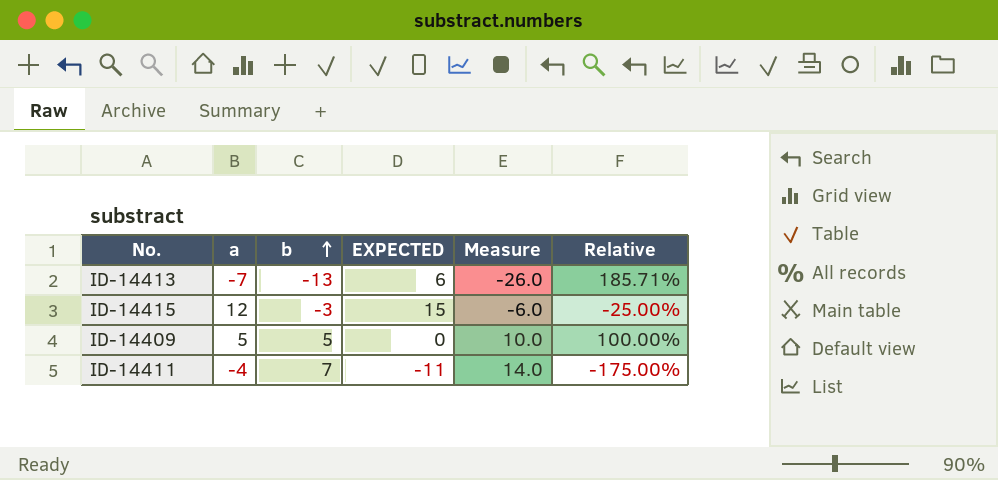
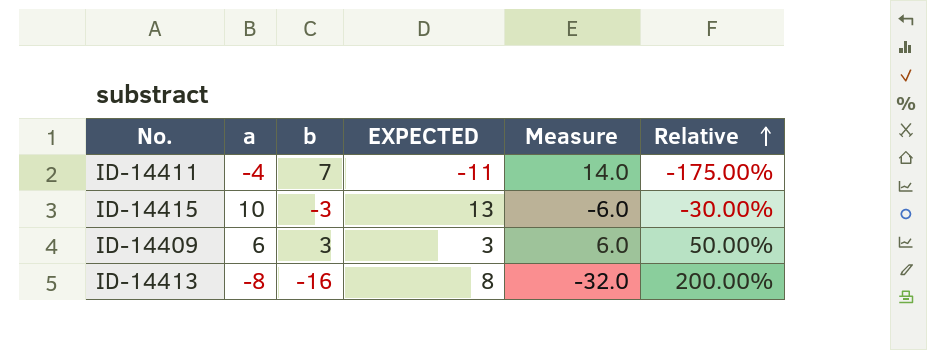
row order: b ascending -> Relative ascending
ID-14415 | a: 12 -> 10
ID-14415 | EXPECTED: 15 -> 13
ID-14415 | Relative: -25.00% -> -30.00%
ID-14409 | a: 5 -> 6
ID-14409 | b: 5 -> 3
ID-14409 | EXPECTED: 0 -> 3
ID-14409 | Measure: 10.0 -> 6.0
ID-14409 | Relative: 100.00% -> 50.00%
ID-14413 | a: -7 -> -8
ID-14413 | b: -13 -> -16
ID-14413 | EXPECTED: 6 -> 8
ID-14413 | Measure: -26.0 -> -32.0
ID-14413 | Relative: 185.71% -> 200.00%

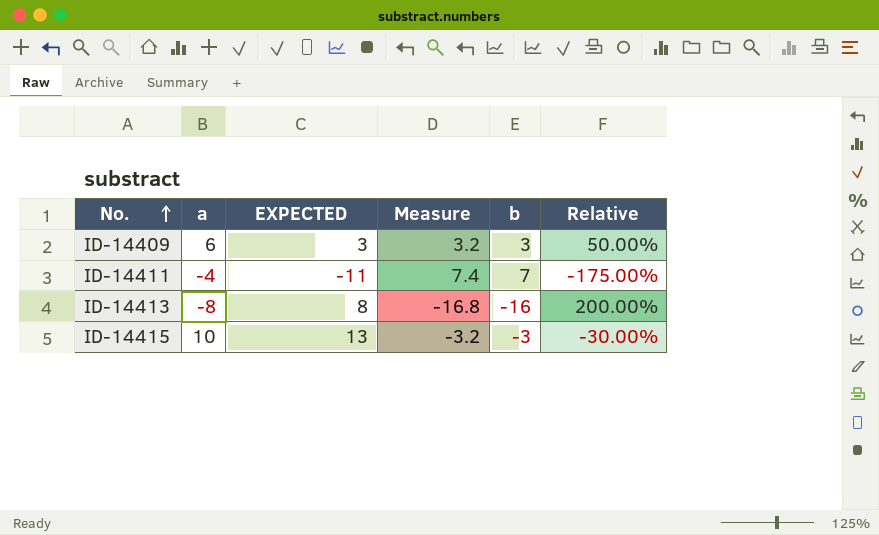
row order: Relative ascending -> No. ascending
column Measure | formula: [b] * 2 -> [b] * 1.05
column b | position: 3 -> 5

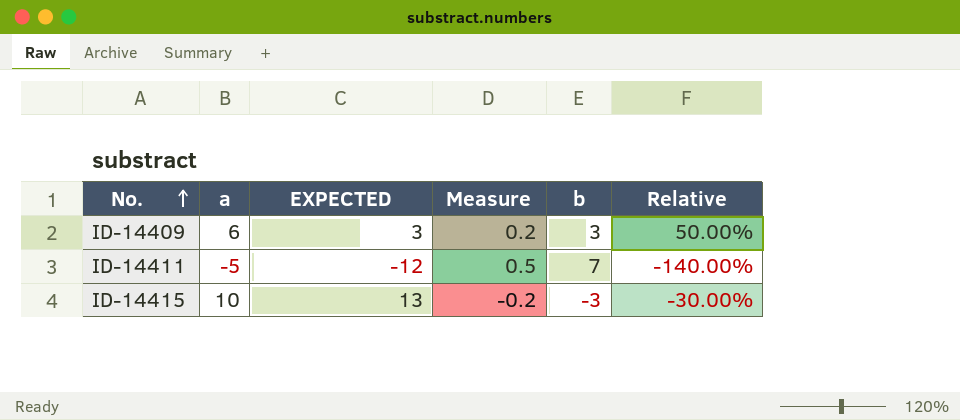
column Measure | formula: [b] * 1.05 -> [b] * 0.07
row ID-14413: -8 | 8 | -16.8 | -16 | 200.00% -> none
ID-14411 | a: -4 -> -5
ID-14411 | EXPECTED: -11 -> -12
ID-14411 | Relative: -175.00% -> -140.00%

